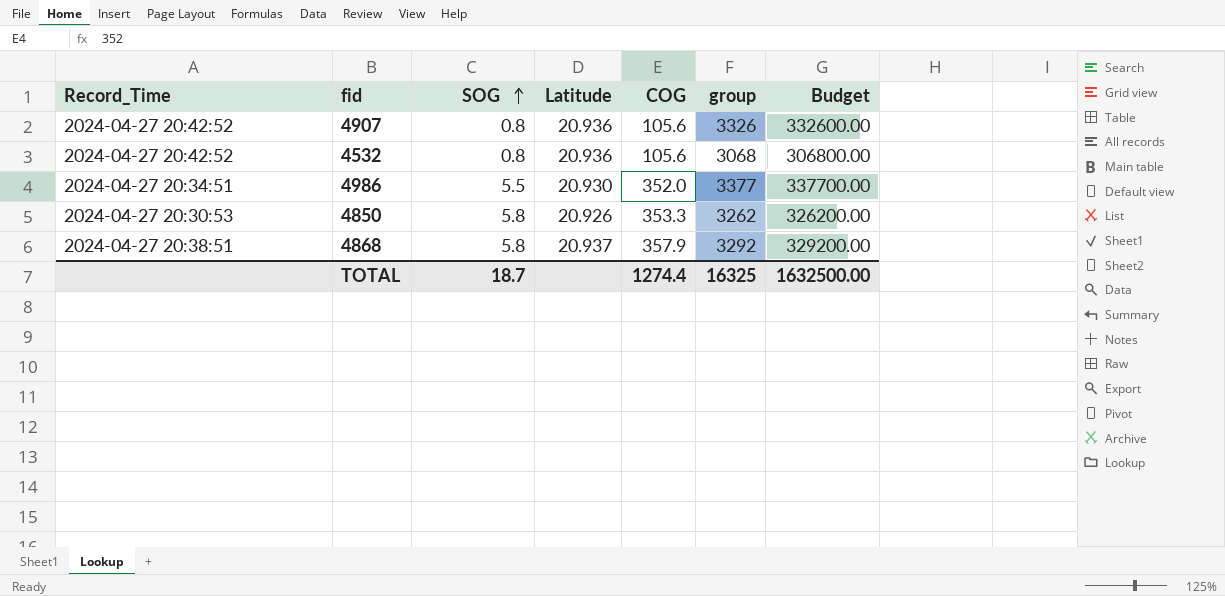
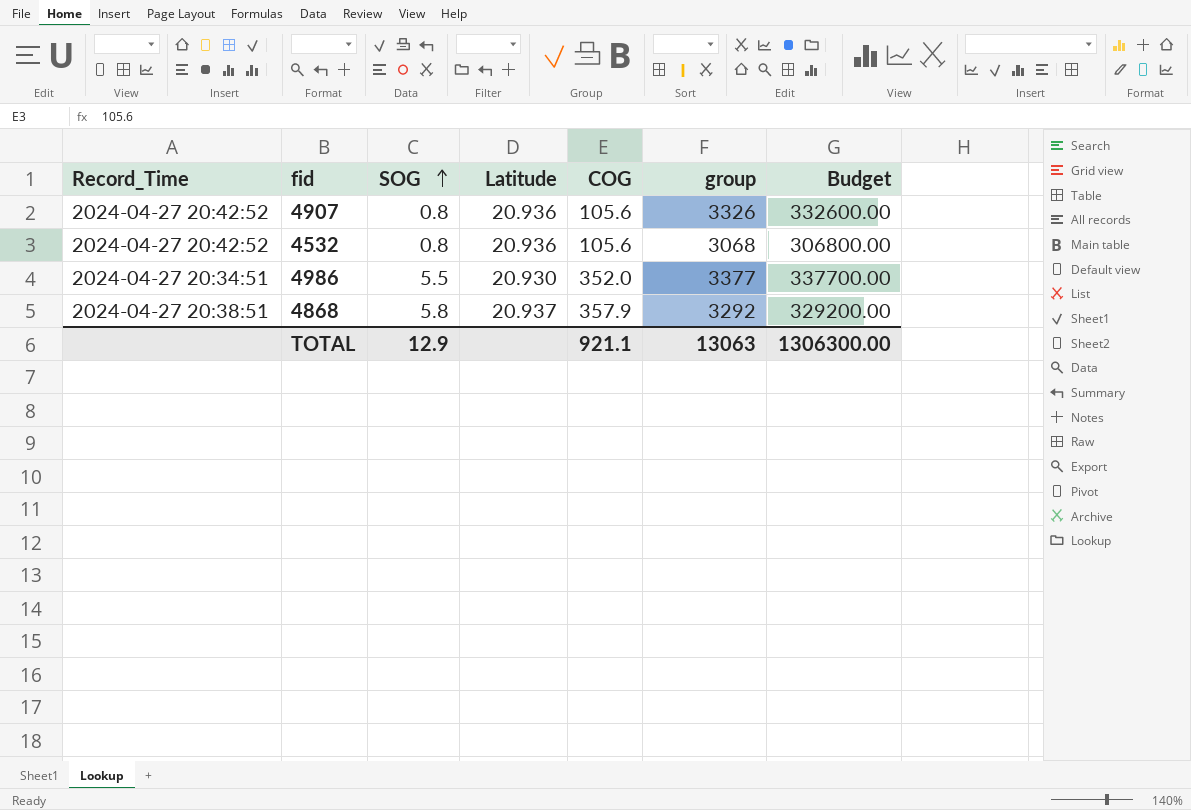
row 4850: 2024-04-27 20:30:53 | 5.8 | 20.926 | 353.3 | 3262 | 326200.00 -> none
TOTAL | SOG: 18.7 -> 12.9
TOTAL | COG: 1274.4 -> 921.1
TOTAL | group: 16325 -> 13063
TOTAL | Budget: 1632500.00 -> 1306300.00

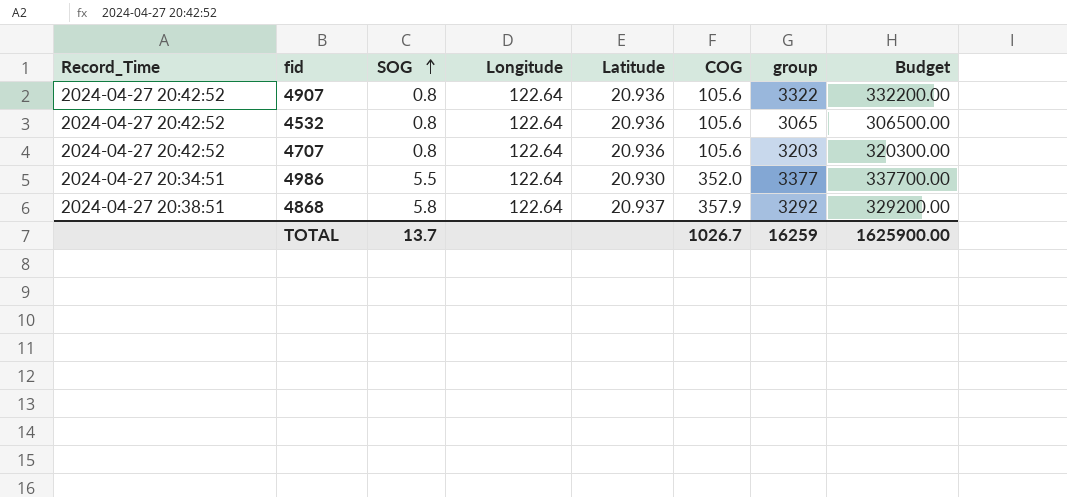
column Longitude | position: none -> 4
4907 | group: 3326 -> 3322
4907 | Budget: 332600.00 -> 332200.00
4532 | group: 3068 -> 3065
4532 | Budget: 306800.00 -> 306500.00
row 4707: none -> 2024-04-27 20:42:52 | 0.8 | 122.64 | 20.936 | 105.6 | 3203 | 320300.00
TOTAL | SOG: 12.9 -> 13.7
TOTAL | COG: 921.1 -> 1026.7
TOTAL | group: 13063 -> 16259
TOTAL | Budget: 1306300.00 -> 1625900.00

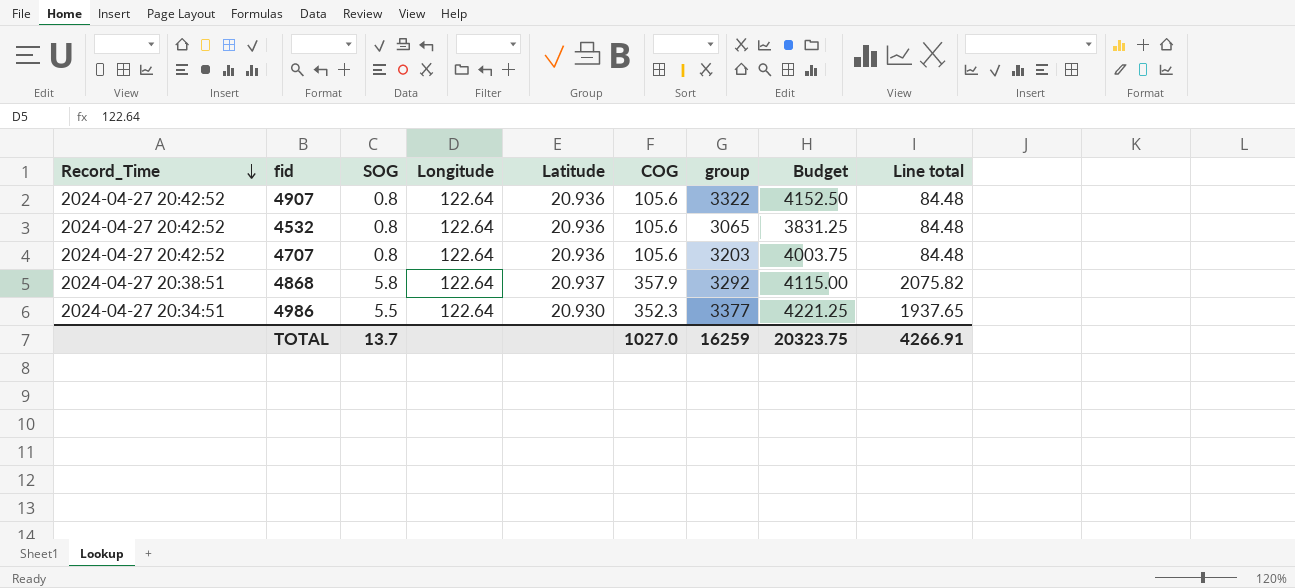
row order: SOG ascending -> Record_Time descending
column Budget | formula: [group] * 100 -> [group] * 1.25
column Line total | formula: none -> [SOG] * [COG]
4986 | COG: 352.0 -> 352.3
TOTAL | COG: 1026.7 -> 1027.0
TOTAL | Budget: 1625900.00 -> 20323.75

